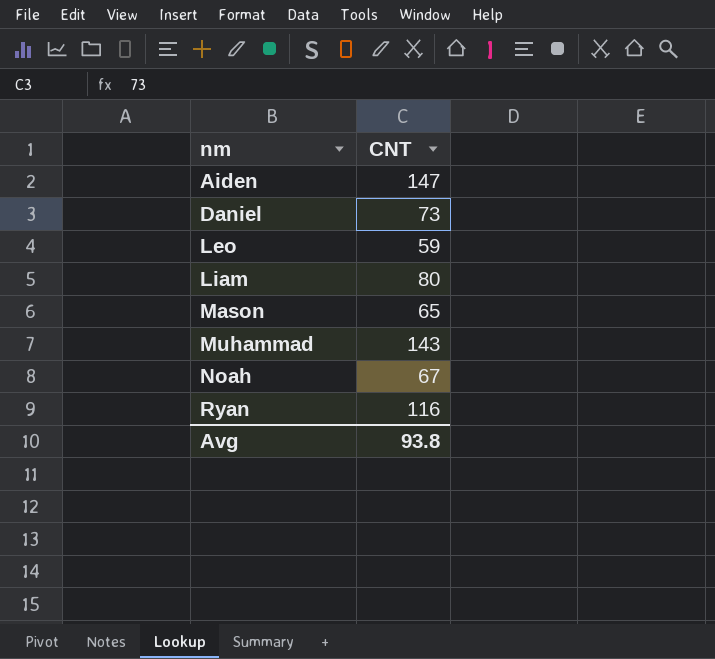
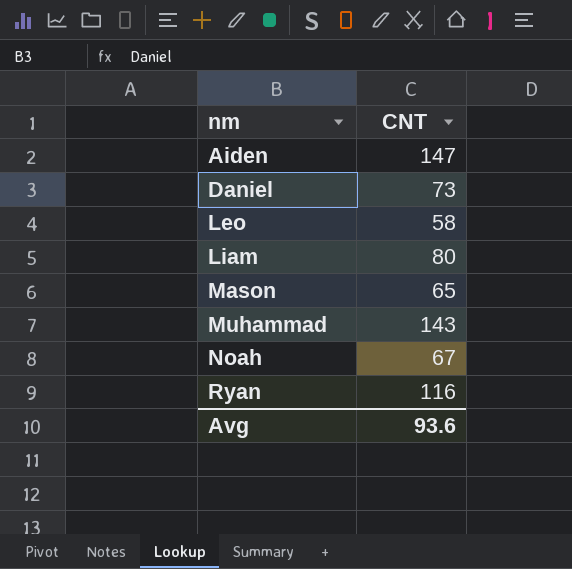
Leo | CNT: 59 -> 58
Avg | CNT: 93.8 -> 93.6

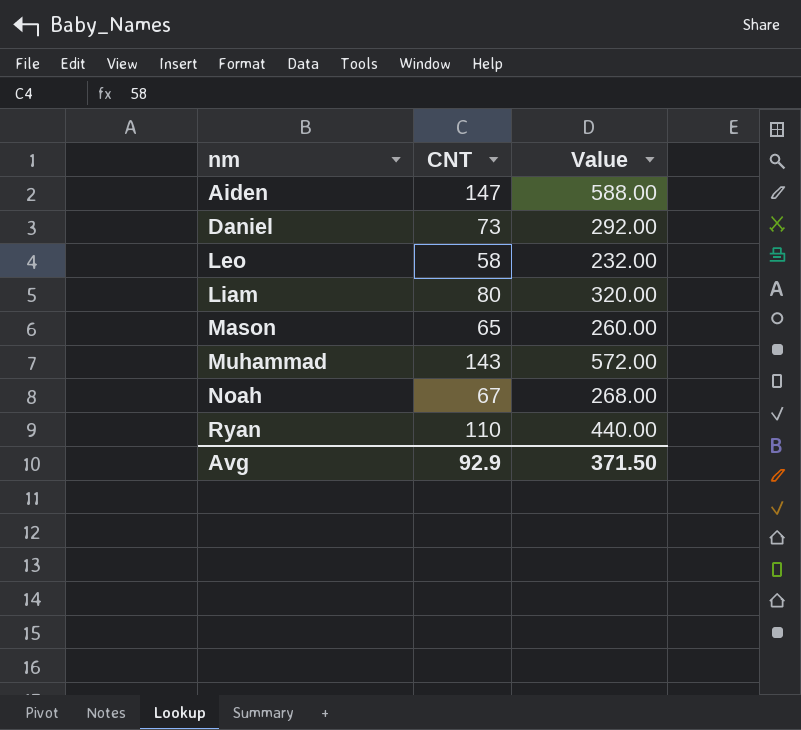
column Value | formula: none -> [CNT] * 4
Ryan | CNT: 116 -> 110
Avg | CNT: 93.6 -> 92.9

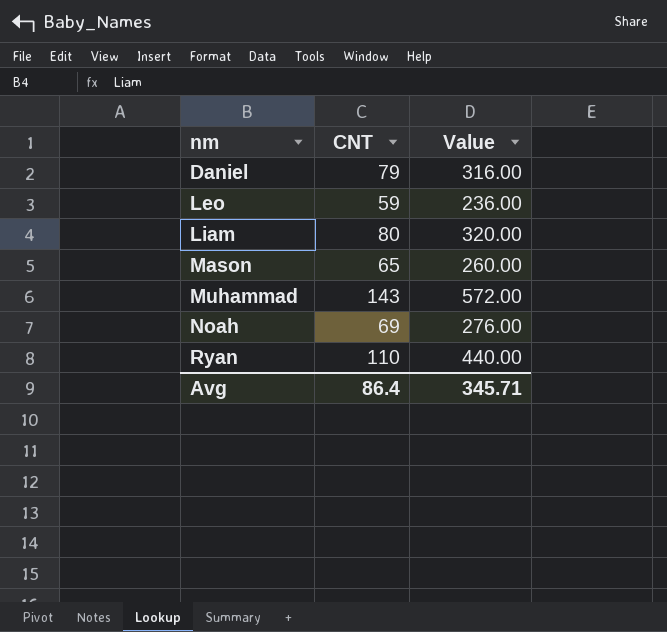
row Aiden: 147 | 588.00 -> none
Daniel | CNT: 73 -> 79
Daniel | Value: 292.00 -> 316.00
Leo | CNT: 58 -> 59
Leo | Value: 232.00 -> 236.00
Noah | CNT: 67 -> 69
Noah | Value: 268.00 -> 276.00
Avg | CNT: 92.9 -> 86.4
Avg | Value: 371.50 -> 345.71

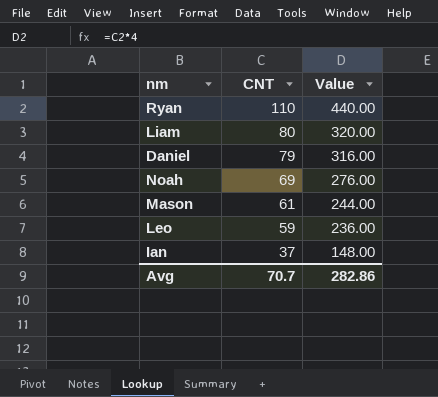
row order: nm ascending -> CNT descending
row Muhammad: 143 | 572.00 -> none
Mason | CNT: 65 -> 61
Mason | Value: 260.00 -> 244.00
row Ian: none -> 37 | 148.00
Avg | CNT: 86.4 -> 70.7
Avg | Value: 345.71 -> 282.86

